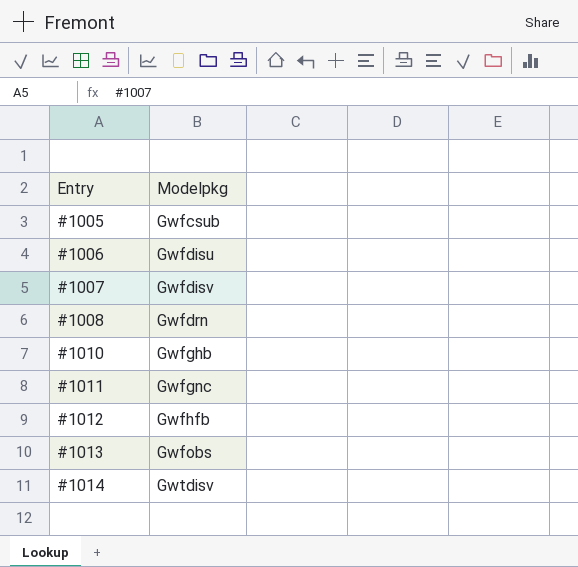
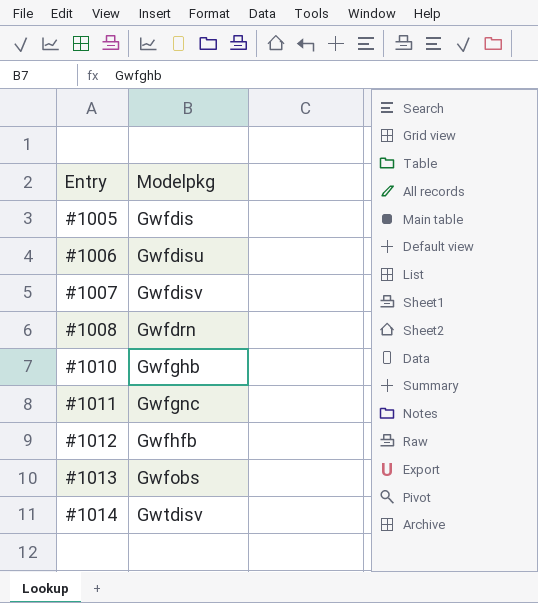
#1005 | Modelpkg: Gwfcsub -> Gwfdis

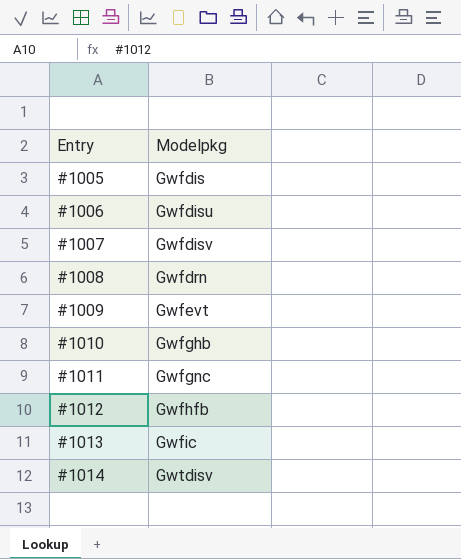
row #1009: none -> Gwfevt
#1013 | Modelpkg: Gwfobs -> Gwfic

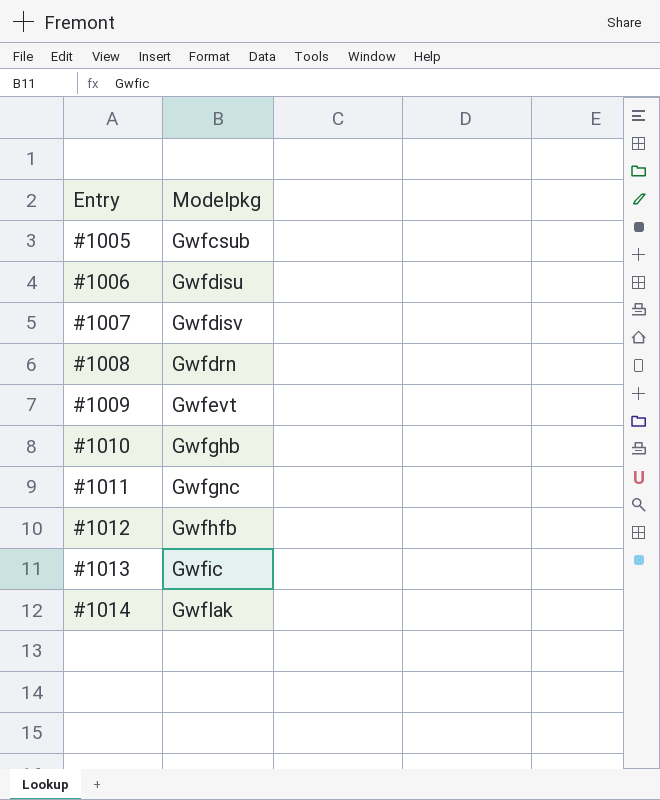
#1005 | Modelpkg: Gwfdis -> Gwfcsub
#1014 | Modelpkg: Gwtdisv -> Gwflak

